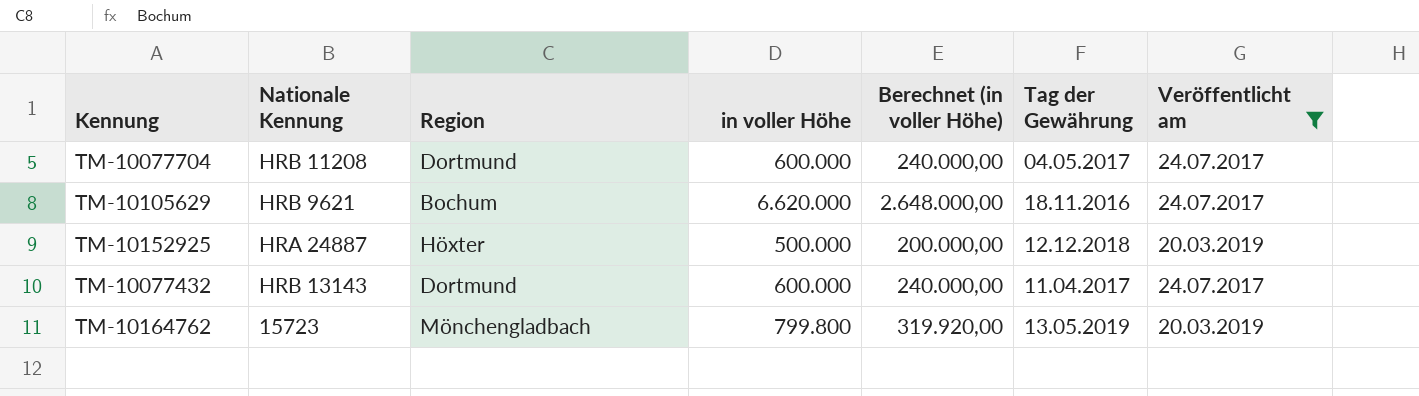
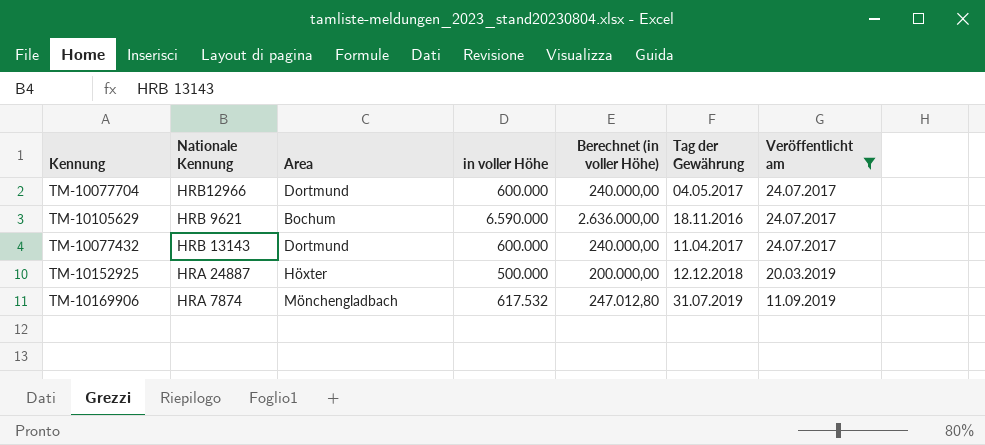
row order: none -> Veröffentlicht am ascending
column name: Region -> Area
row TM-10164762: 15723 | Mönchengladbach | 799.800 | 319.920,00 | 13.05.2019 | 20.03.2019 -> none
TM-10077704 | Nationale Kennung: HRB 11208 -> HRB12966
TM-10105629 | in voller Höhe: 6.620.000 -> 6.590.000
TM-10105629 | Berechnet (in voller Höhe): 2.648.000,00 -> 2.636.000,00
row TM-10169906: none -> HRA 7874 | Mönchengladbach | 617.532 | 247.012,80 | 31.07.2019 | 11.09.2019

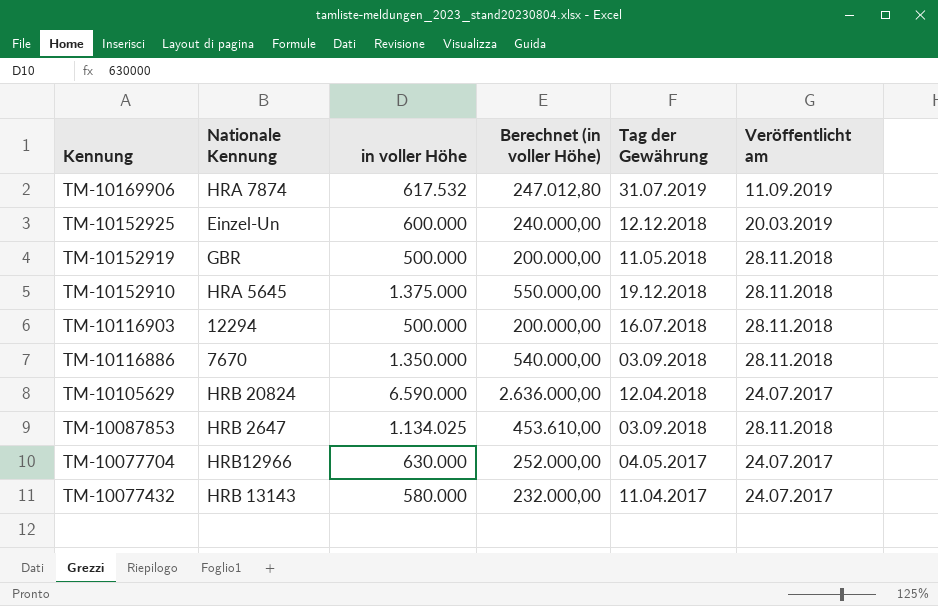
filter: Veröffentlicht am != 28.11.2018 -> none
row order: Veröffentlicht am ascending -> Kennung descending
column Area | position: 3 -> none
TM-10152925 | Nationale Kennung: HRA 24887 -> Einzel-Un
TM-10152925 | in voller Höhe: 500.000 -> 600.000
TM-10152925 | Berechnet (in voller Höhe): 200.000,00 -> 240.000,00
TM-10105629 | Nationale Kennung: HRB 9621 -> HRB 20824
TM-10105629 | Tag der Gewährung: 18.11.2016 -> 12.04.2018
TM-10077704 | in voller Höhe: 600.000 -> 630.000
TM-10077704 | Berechnet (in voller Höhe): 240.000,00 -> 252.000,00
TM-10077432 | in voller Höhe: 600.000 -> 580.000
TM-10077432 | Berechnet (in voller Höhe): 240.000,00 -> 232.000,00

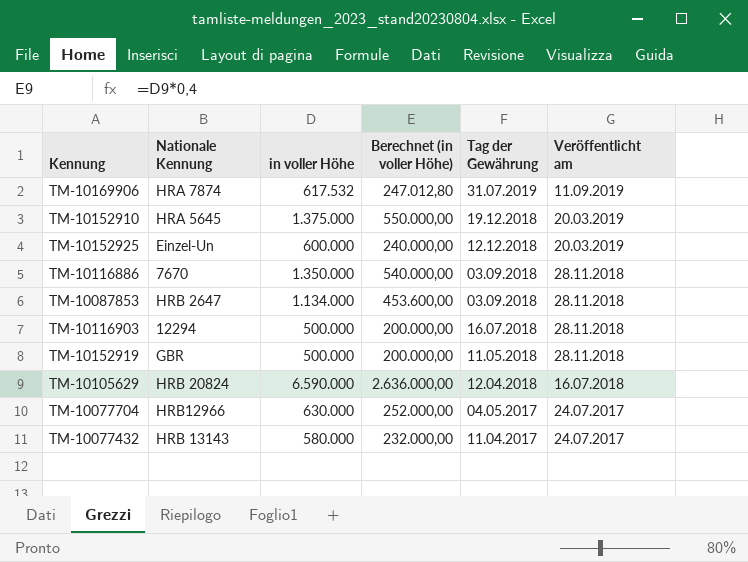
row order: Kennung descending -> Tag der Gewährung descending
TM-10152910 | Veröffentlicht am: 28.11.2018 -> 20.03.2019
TM-10087853 | in voller Höhe: 1.134.025 -> 1.134.000
TM-10087853 | Berechnet (in voller Höhe): 453.610,00 -> 453.600,00
TM-10105629 | Veröffentlicht am: 24.07.2017 -> 16.07.2018

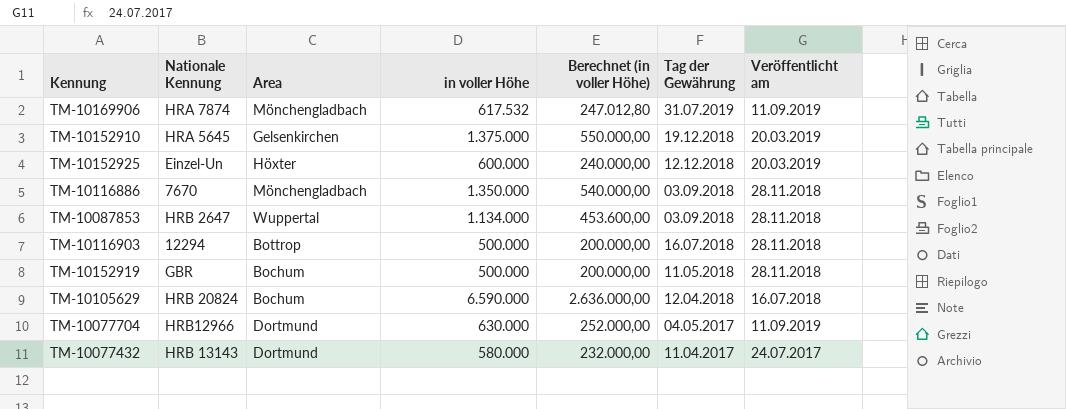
column Area | position: none -> 3
TM-10077704 | Veröffentlicht am: 24.07.2017 -> 11.09.2019

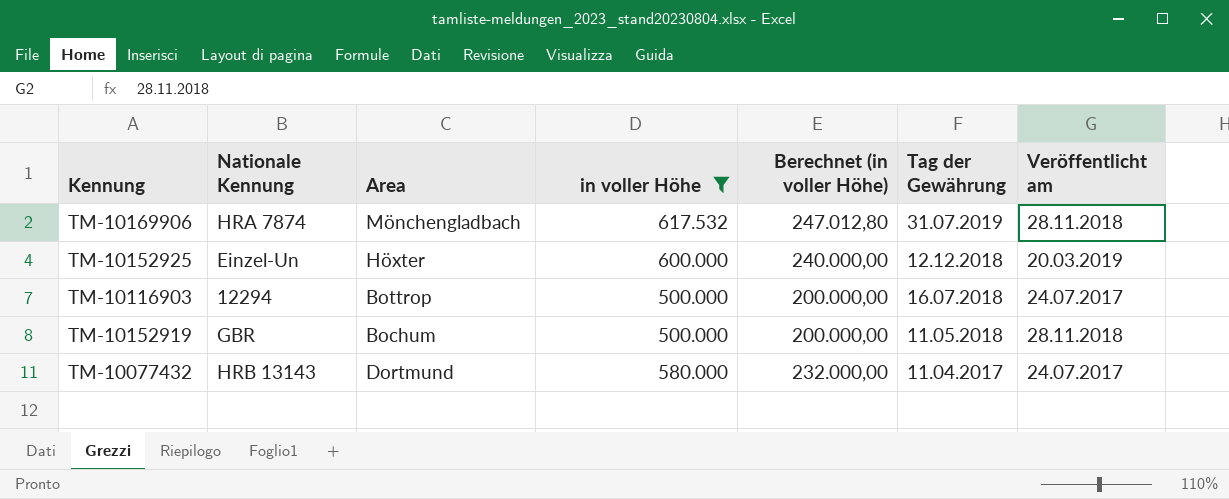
filter: none -> in voller Höhe <= 617.532
TM-10169906 | Veröffentlicht am: 11.09.2019 -> 28.11.2018
TM-10116903 | Veröffentlicht am: 28.11.2018 -> 24.07.2017

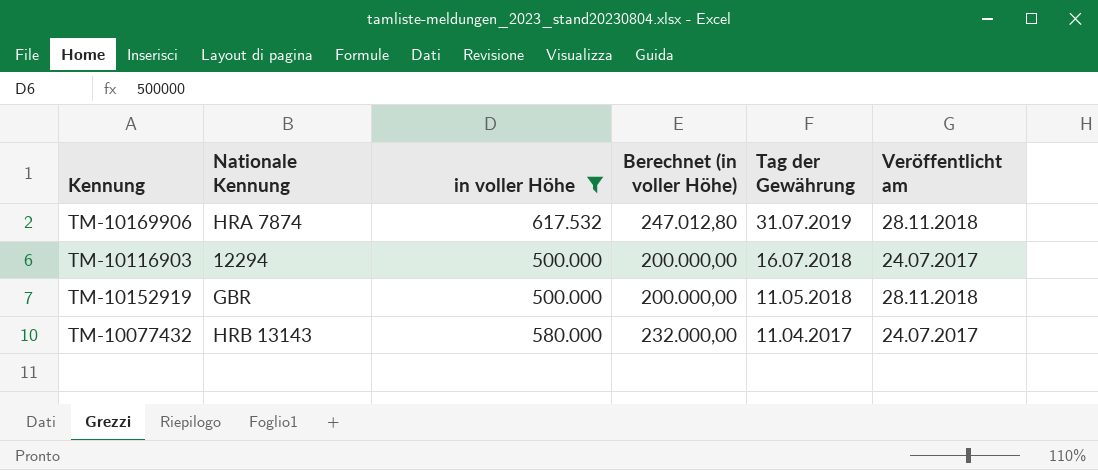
column Area | position: 3 -> none
row TM-10152925: Einzel-Un | Höxter | 600.000 | 240.000,00 | 12.12.2018 | 20.03.2019 -> none

